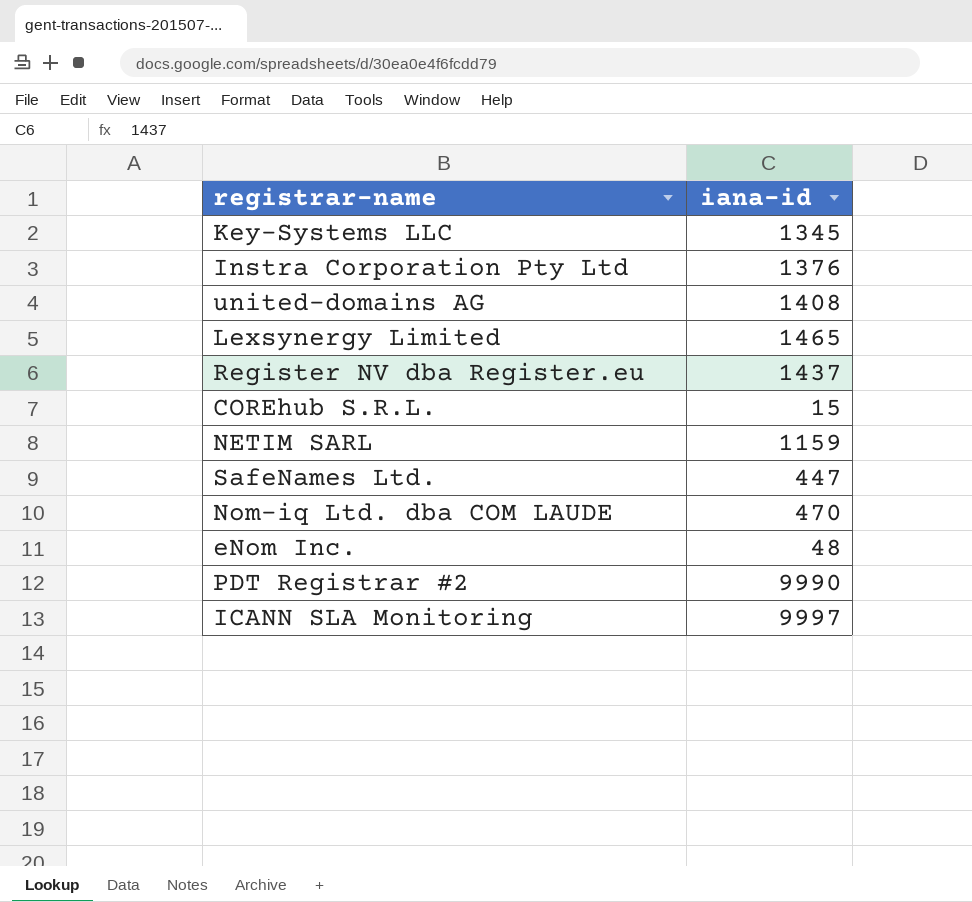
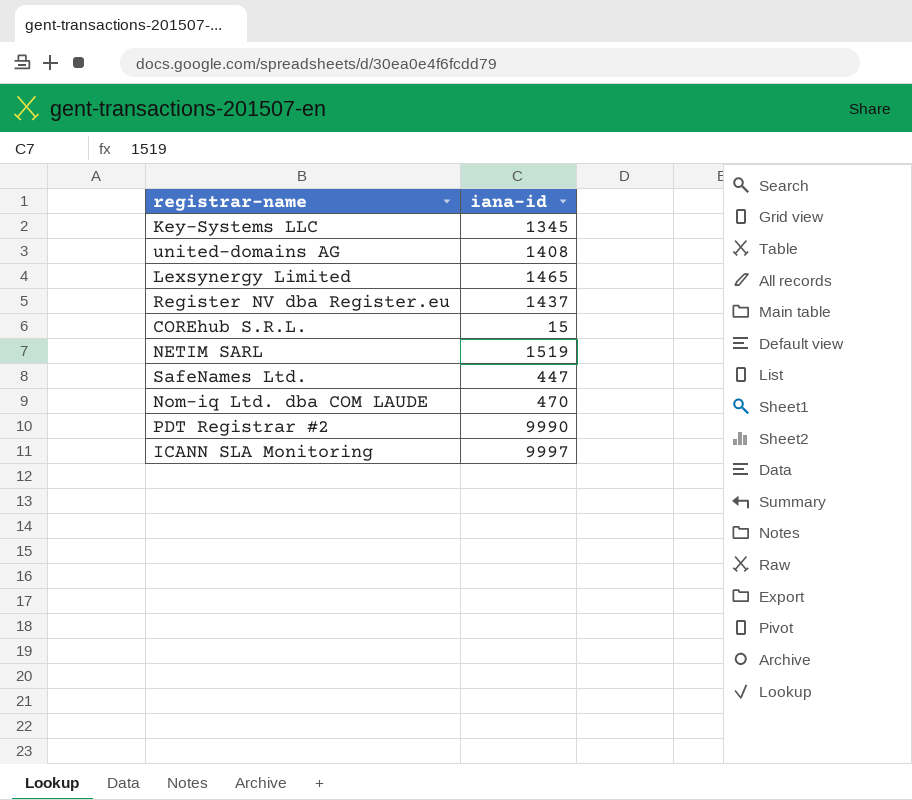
row Instra Corporation Pty Ltd: 1376 -> none
row eNom Inc.: 48 -> none
NETIM SARL | iana-id: 1159 -> 1519

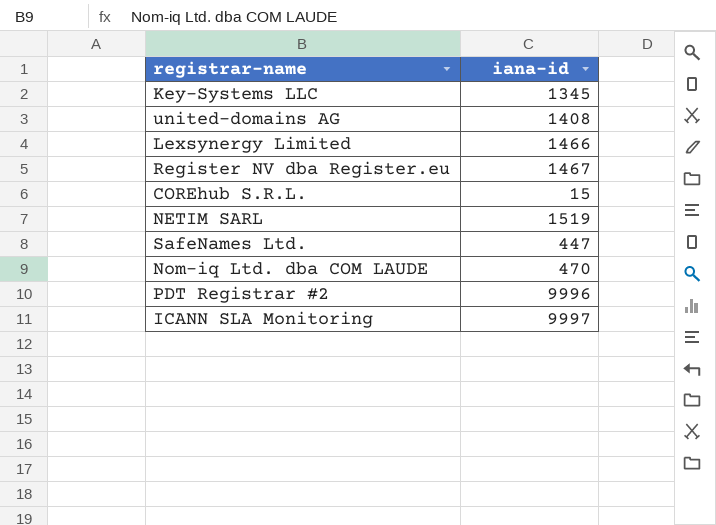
Lexsynergy Limited | iana-id: 1465 -> 1466
Register NV dba Register.eu | iana-id: 1437 -> 1467
PDT Registrar #2 | iana-id: 9990 -> 9996

